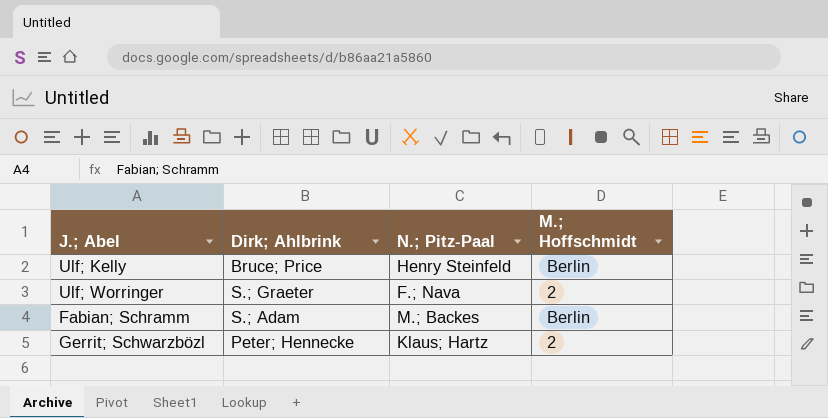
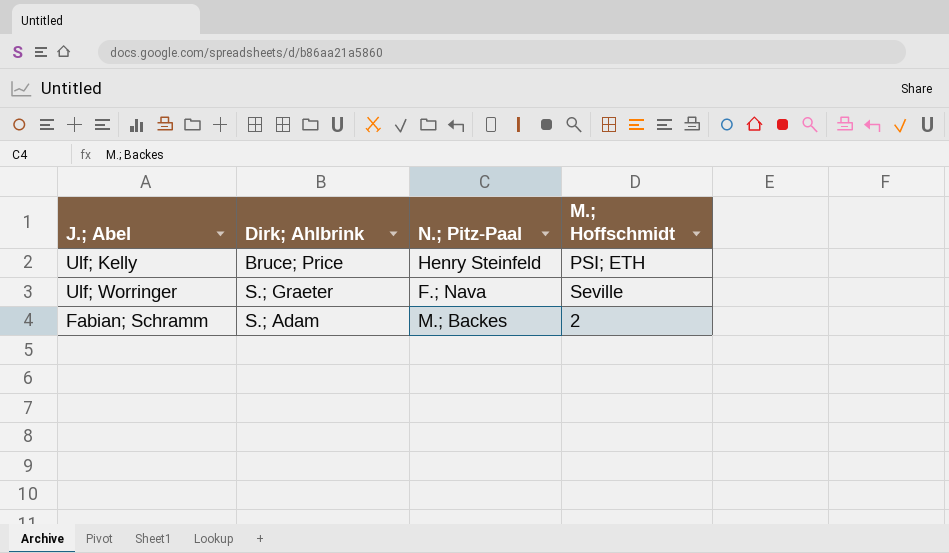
row Gerrit; Schwarzbözl: Peter; Hennecke | Klaus; Hartz | 2 -> none
Ulf; Kelly | M.; Hoffschmidt: Berlin -> PSI; ETH
Ulf; Worringer | M.; Hoffschmidt: 2 -> Seville
Fabian; Schramm | M.; Hoffschmidt: Berlin -> 2

